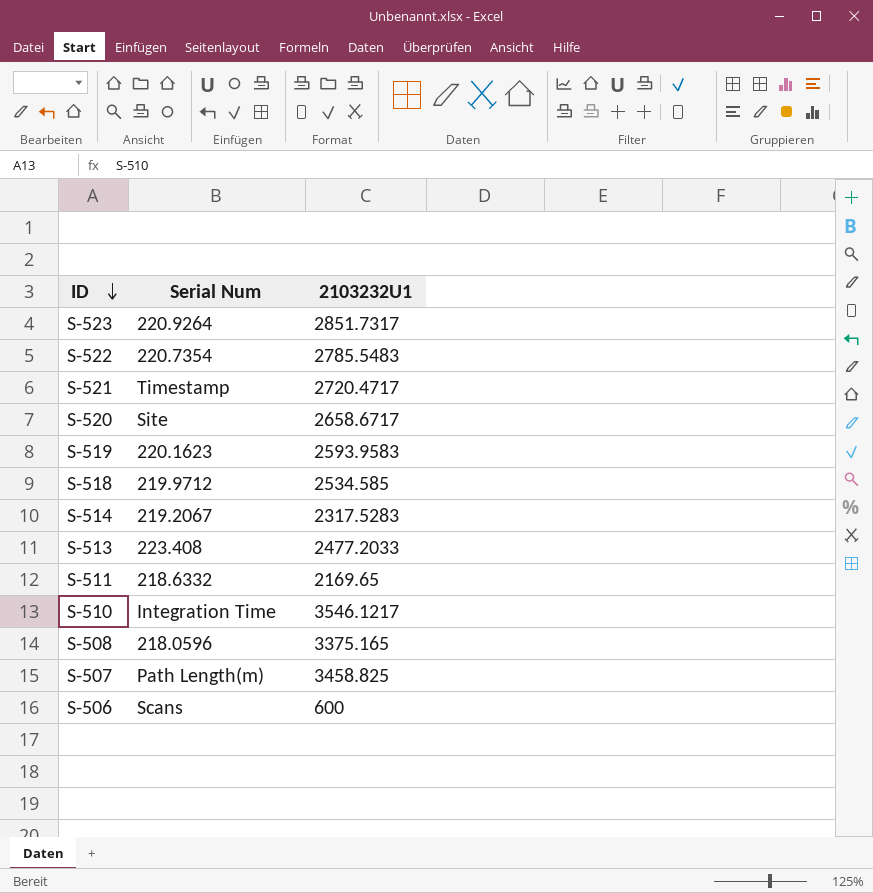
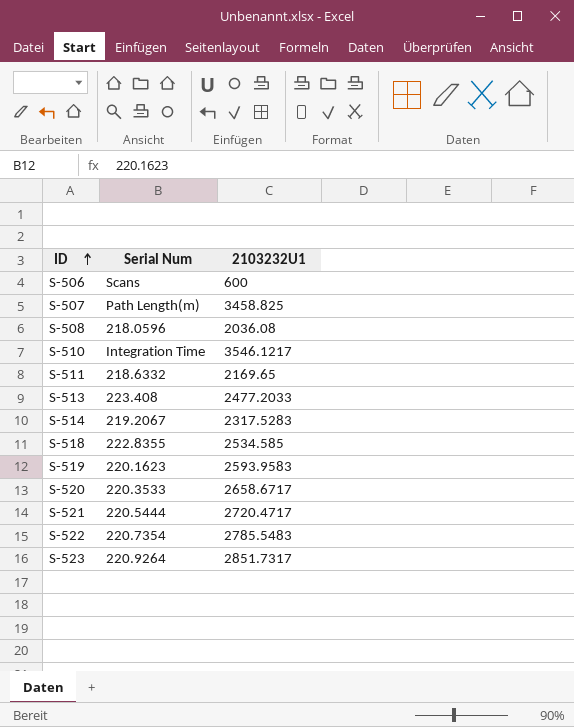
row order: ID descending -> ID ascending
S-508 | 2103232U1: 3375.165 -> 2036.08
S-518 | Serial Num: 219.9712 -> 222.8355
S-520 | Serial Num: Site -> 220.3533
S-521 | Serial Num: Timestamp -> 220.5444

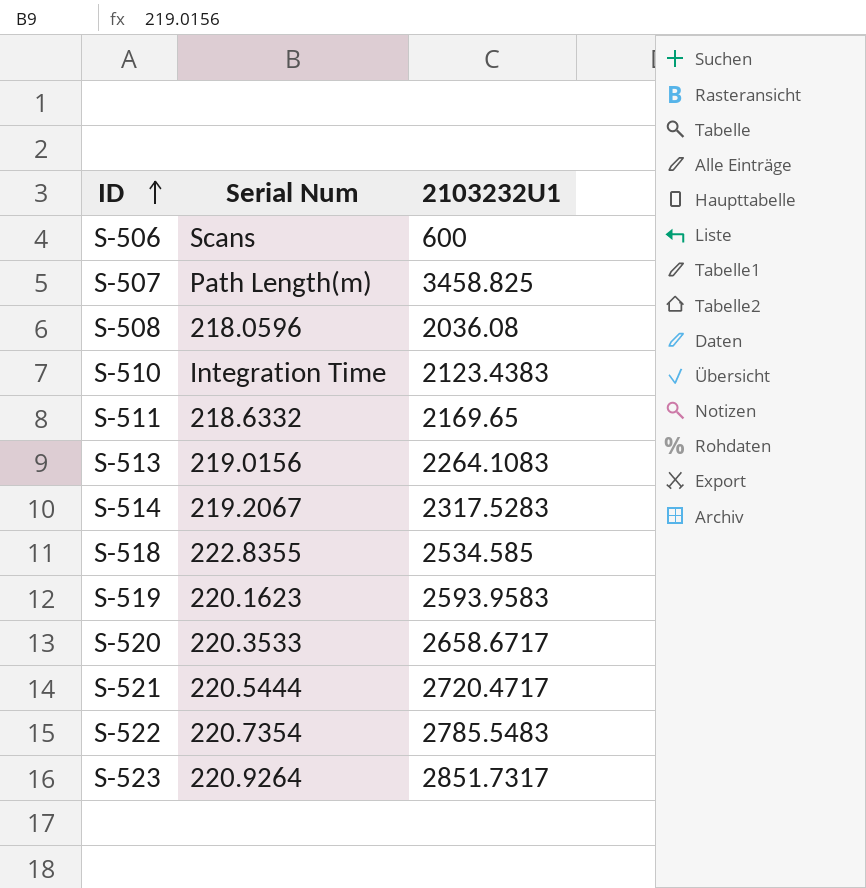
S-510 | 2103232U1: 3546.1217 -> 2123.4383
S-513 | Serial Num: 223.408 -> 219.0156
S-513 | 2103232U1: 2477.2033 -> 2264.1083

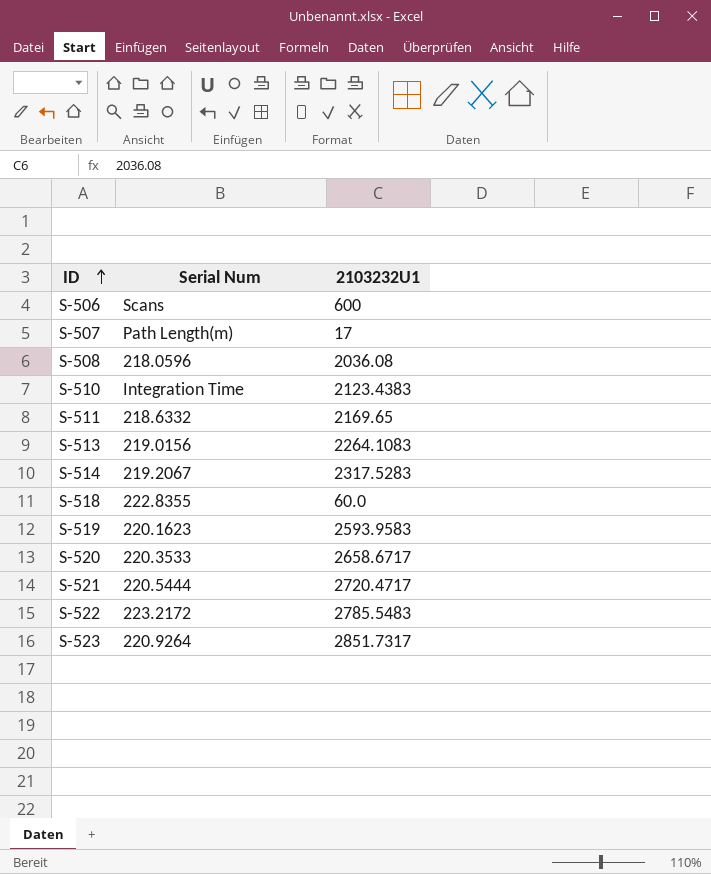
S-507 | 2103232U1: 3458.825 -> 17
S-518 | 2103232U1: 2534.585 -> 60.0
S-522 | Serial Num: 220.7354 -> 223.2172

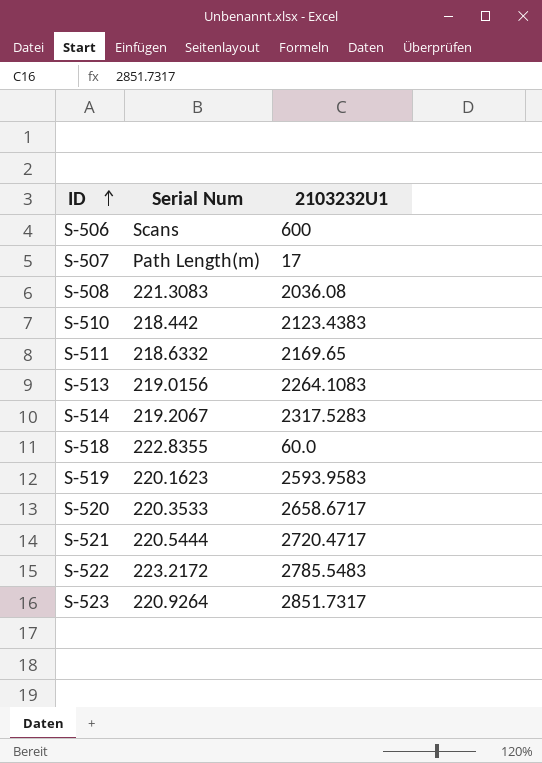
S-508 | Serial Num: 218.0596 -> 221.3083
S-510 | Serial Num: Integration Time -> 218.442

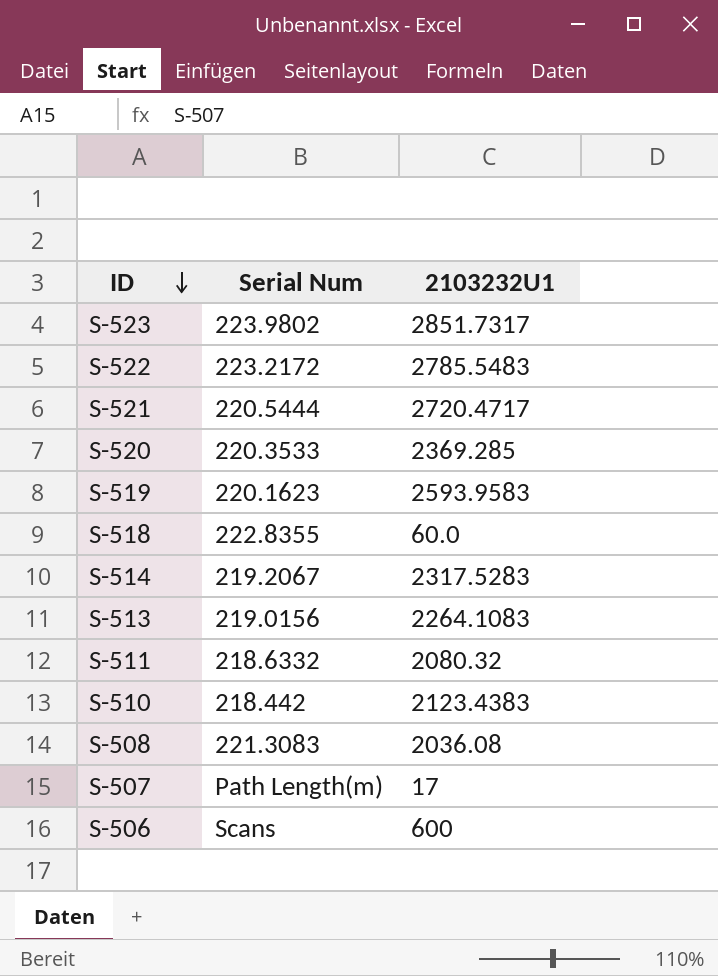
row order: ID ascending -> ID descending
S-523 | Serial Num: 220.9264 -> 223.9802
S-520 | 2103232U1: 2658.6717 -> 2369.285
S-511 | 2103232U1: 2169.65 -> 2080.32

